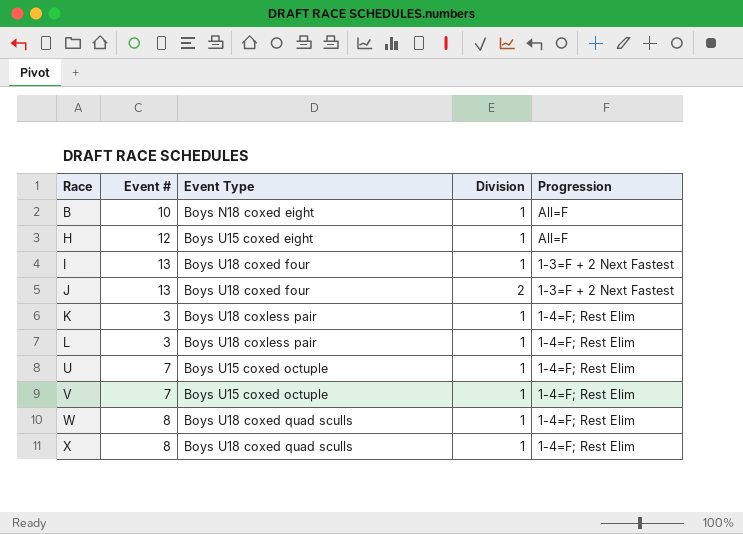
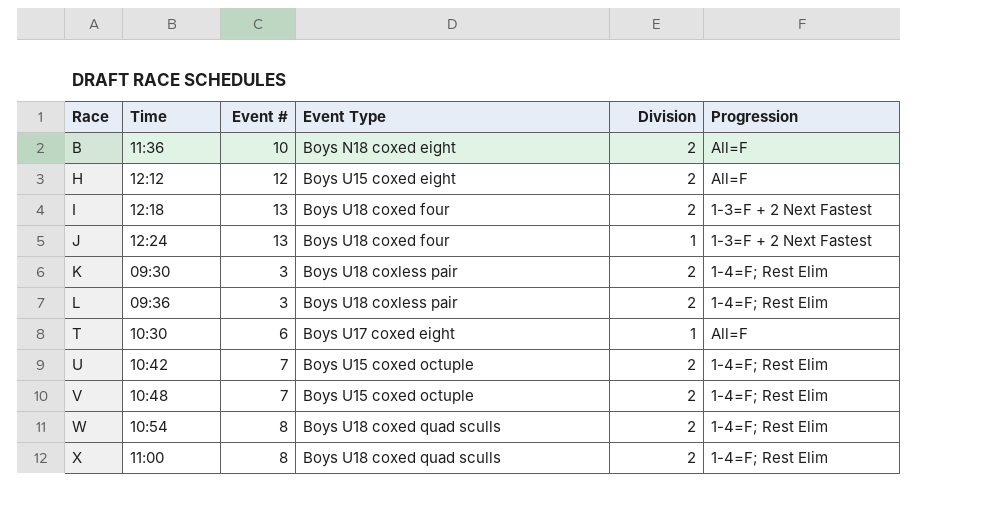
column Time | position: none -> 2
B | Division: 1 -> 2
H | Division: 1 -> 2
I | Division: 1 -> 2
J | Division: 2 -> 1
K | Division: 1 -> 2
L | Division: 1 -> 2
row T: none -> 10:30 | 6 | Boys U17 coxed eight | 1 | All=F
U | Division: 1 -> 2
V | Division: 1 -> 2
W | Division: 1 -> 2
X | Division: 1 -> 2

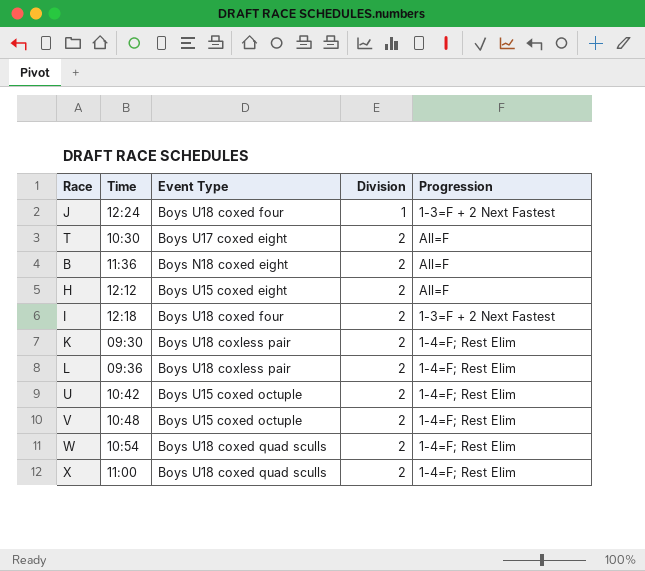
row order: Race ascending -> Division ascending
column Event # | position: 3 -> none
T | Division: 1 -> 2

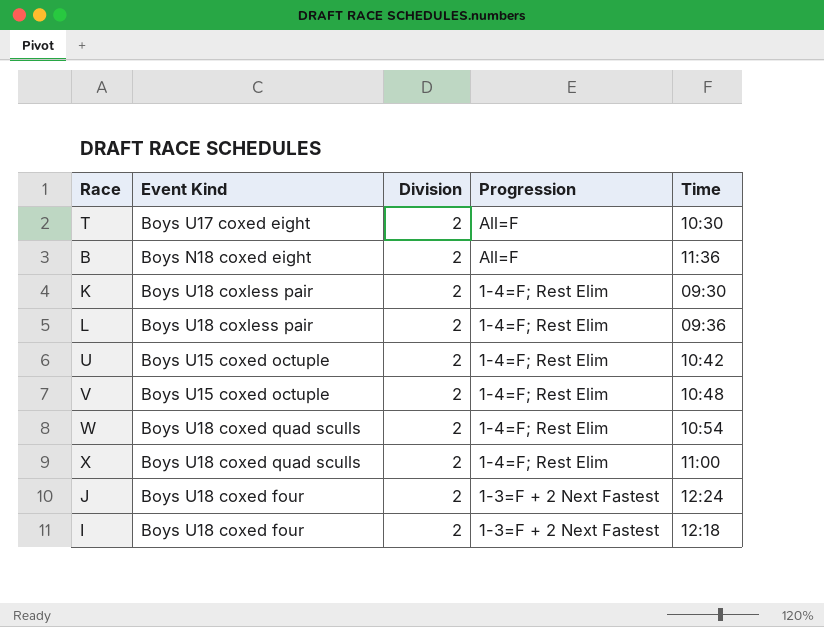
row order: Division ascending -> Progression descending
column name: Event Type -> Event Kind
column Time | position: 2 -> 5
row H: 12:12 | Boys U15 coxed eight | 2 | All=F -> none
J | Division: 1 -> 2

